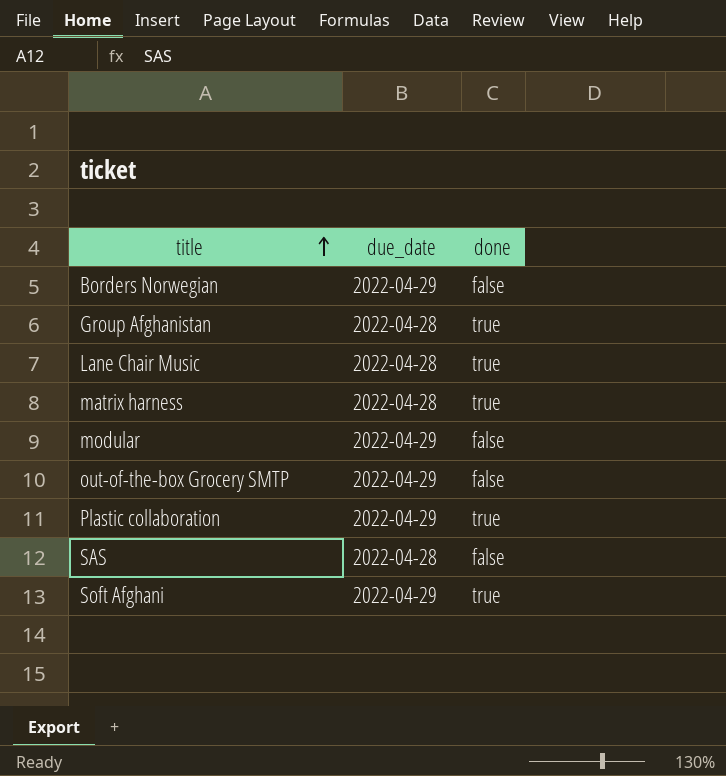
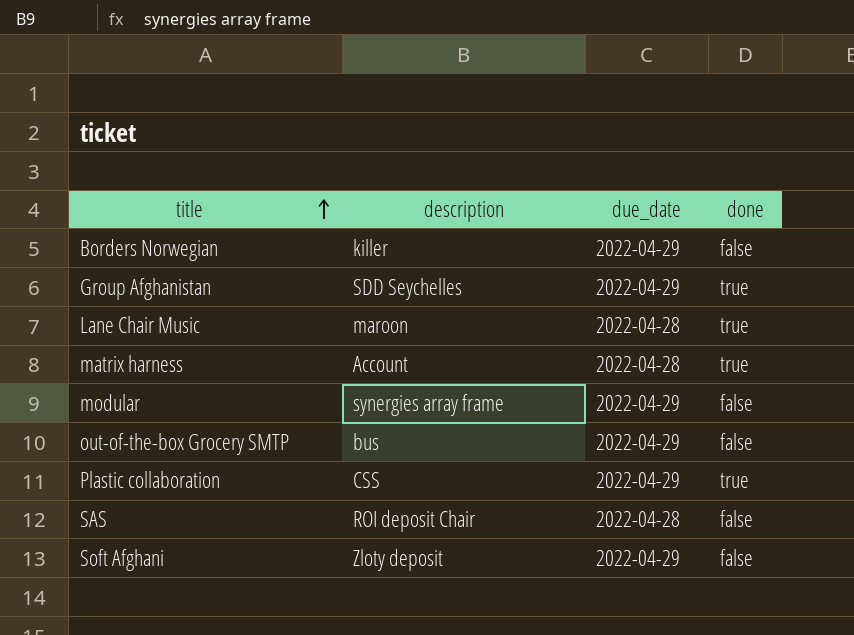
column description | position: none -> 2
Group Afghanistan | due_date: 2022-04-28 -> 2022-04-29
Soft Afghani | done: true -> false

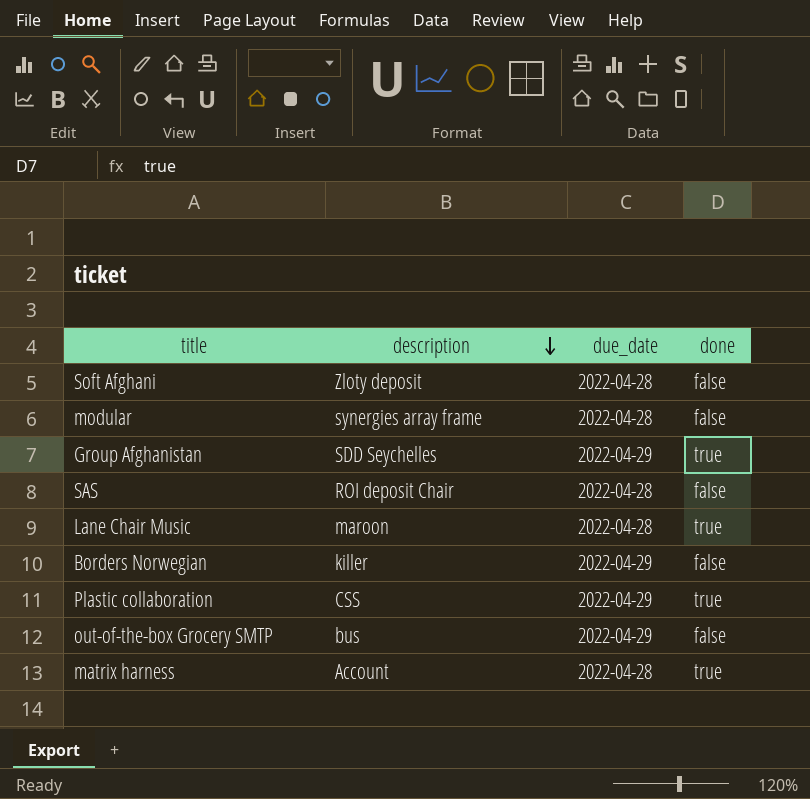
row order: title ascending -> description descending
Soft Afghani | due_date: 2022-04-29 -> 2022-04-28
modular | due_date: 2022-04-29 -> 2022-04-28

